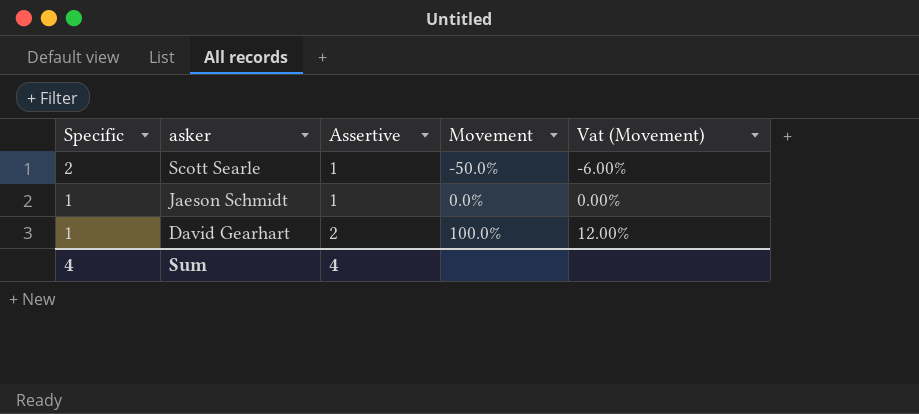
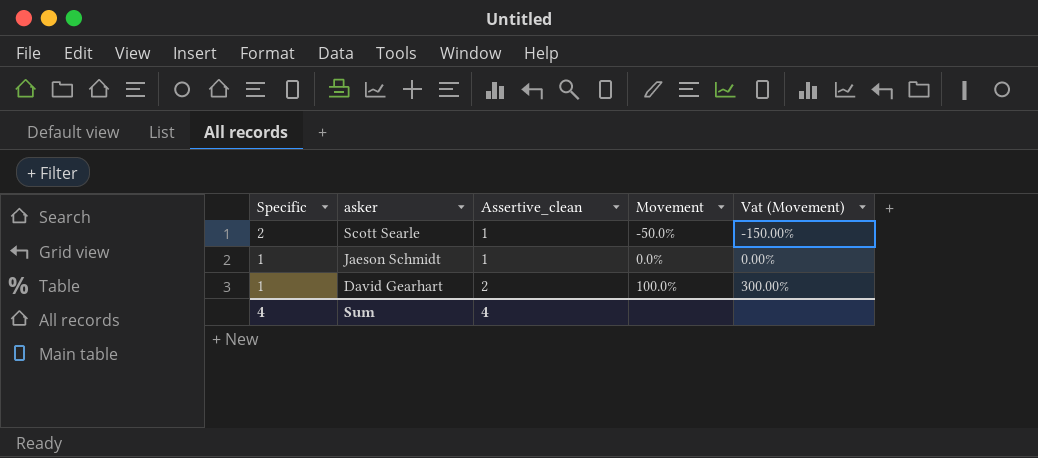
column name: Assertive -> Assertive_clean
column Vat (Movement) | formula: [Movement] * 0.12 -> [Movement] * 3

